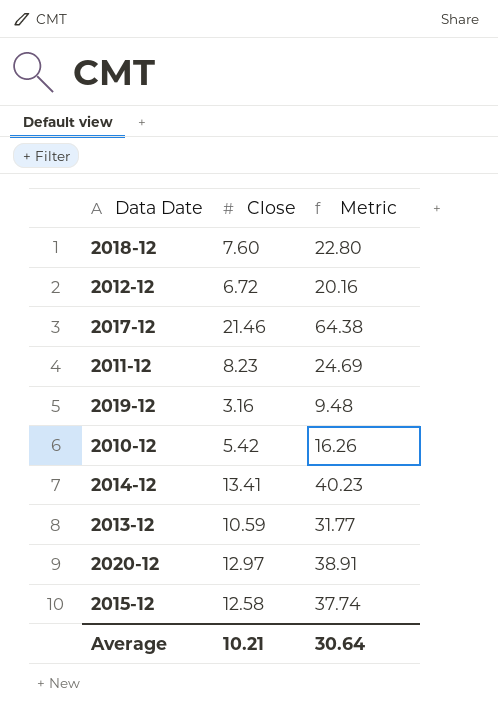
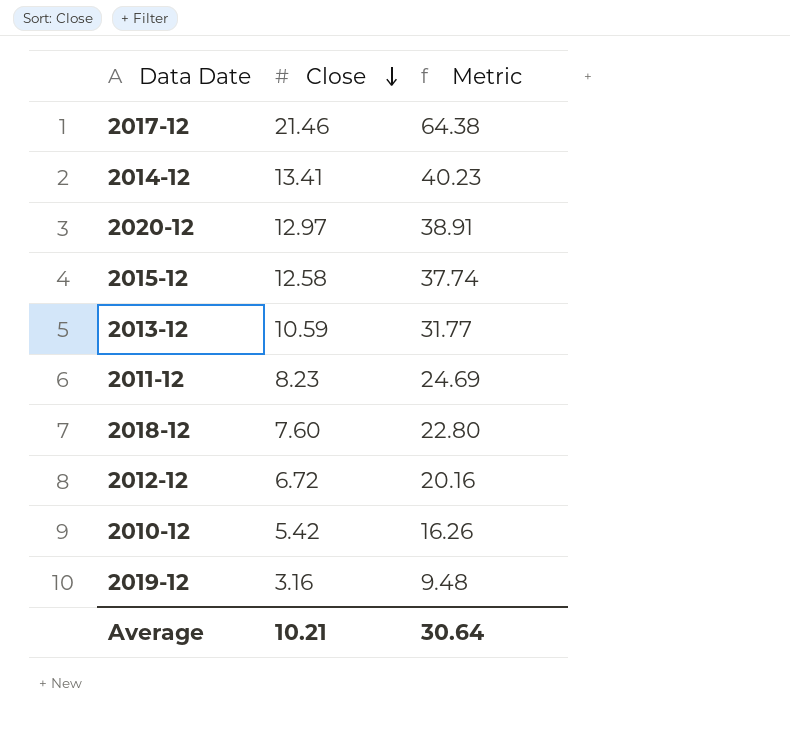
row order: none -> Close descending

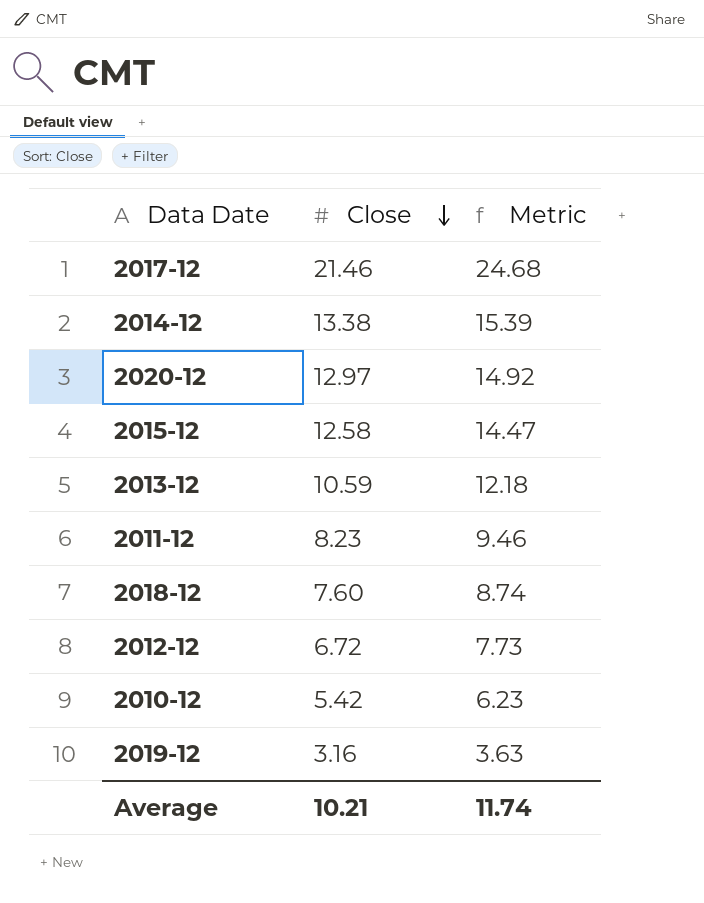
column Metric | formula: [Close] * 3 -> [Close] * 1.15
2014-12 | Close: 13.41 -> 13.38
Average | Metric: 30.64 -> 11.74

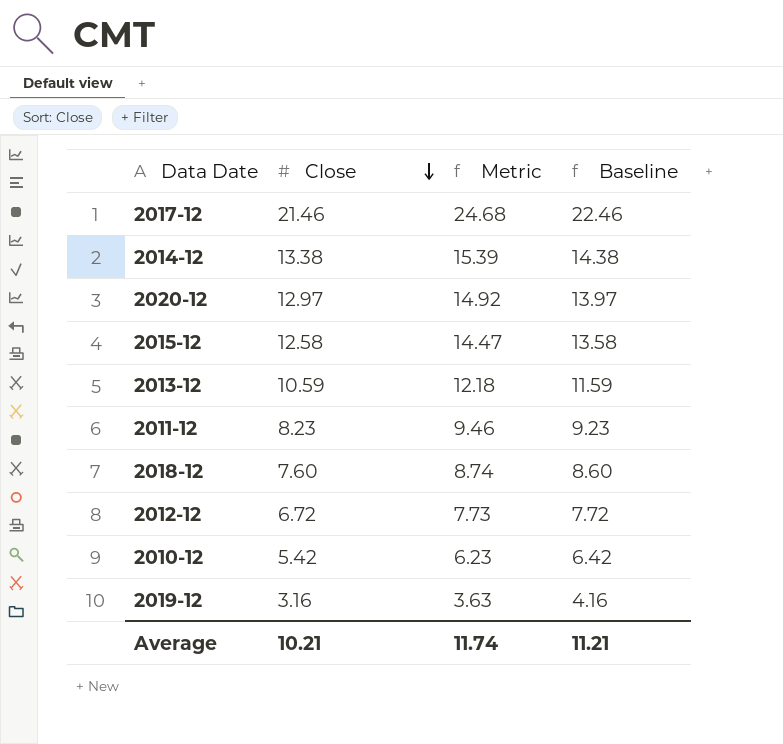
column Baseline | formula: none -> [Close] + 1

